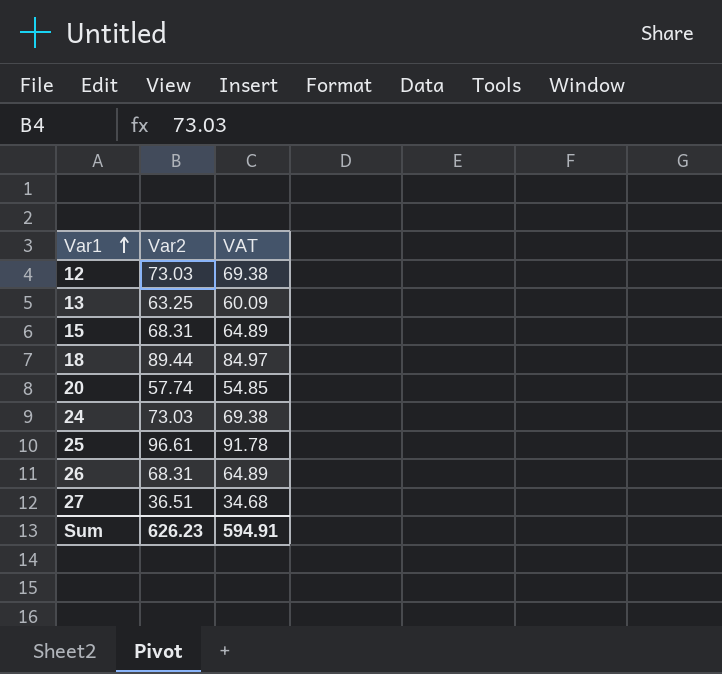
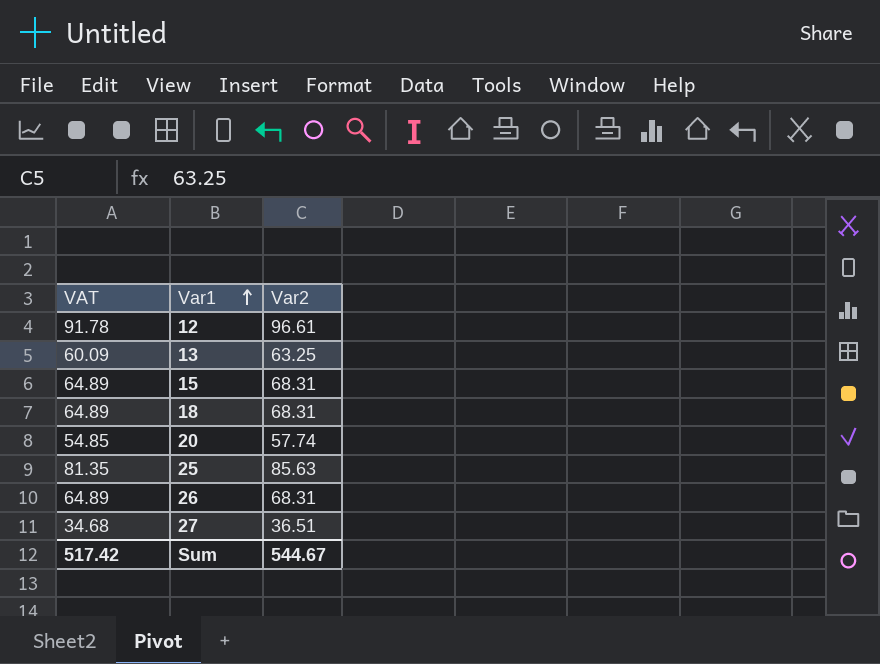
column VAT | position: 3 -> 1
row 24: 73.03 | 69.38 -> none
12 | VAT: 69.38 -> 91.78
12 | Var2: 73.03 -> 96.61
18 | VAT: 84.97 -> 64.89
18 | Var2: 89.44 -> 68.31
25 | VAT: 91.78 -> 81.35
25 | Var2: 96.61 -> 85.63
Sum | VAT: 594.91 -> 517.42
Sum | Var2: 626.23 -> 544.67

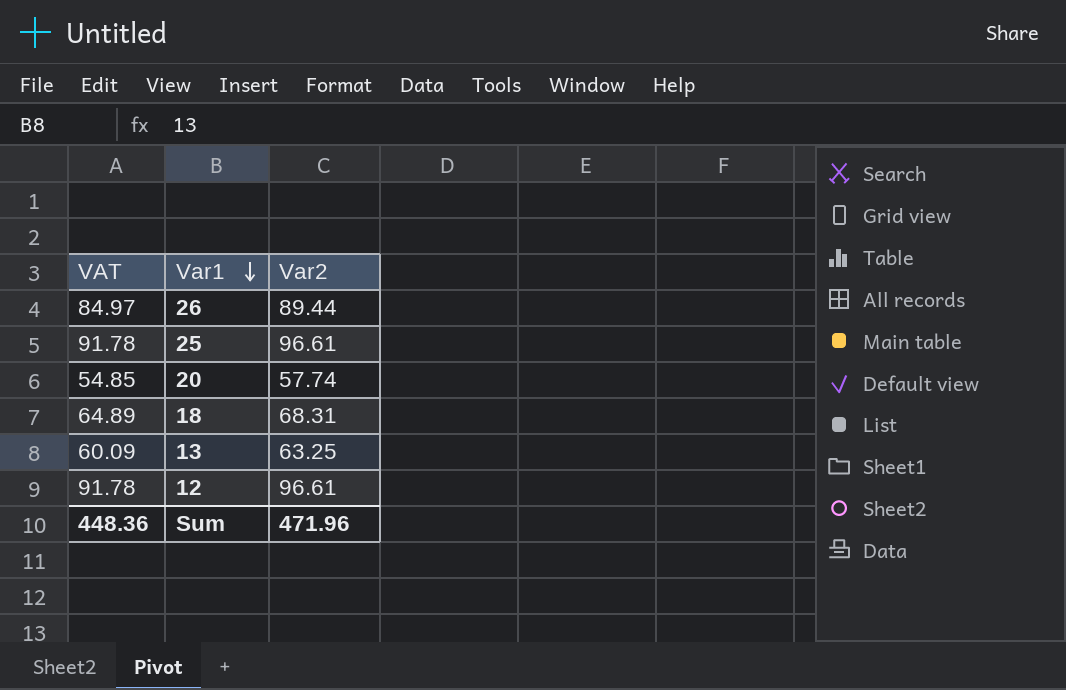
row order: Var1 ascending -> Var1 descending
row 15: 64.89 | 68.31 -> none
row 27: 34.68 | 36.51 -> none
26 | VAT: 64.89 -> 84.97
26 | Var2: 68.31 -> 89.44
25 | VAT: 81.35 -> 91.78
25 | Var2: 85.63 -> 96.61
Sum | VAT: 517.42 -> 448.36
Sum | Var2: 544.67 -> 471.96

